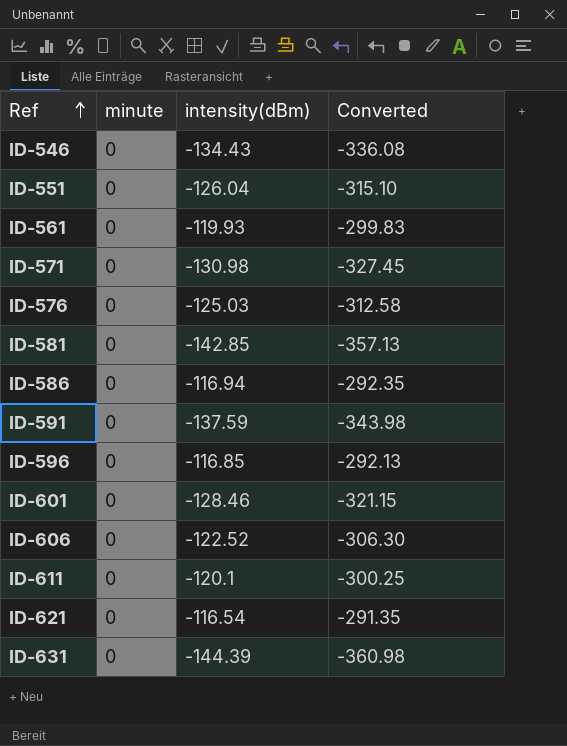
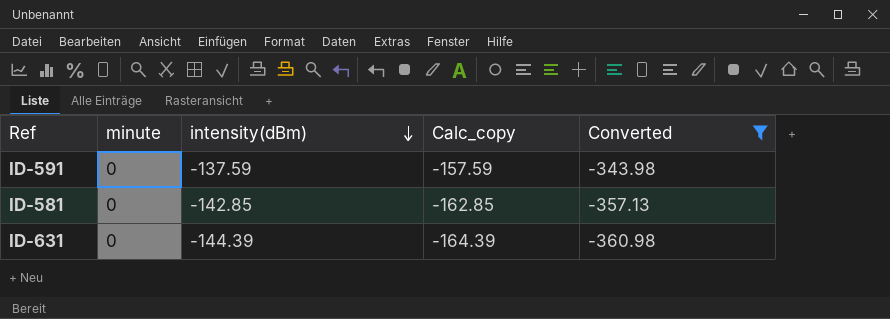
filter: none -> Converted <= -343.98
row order: Ref ascending -> intensity(dBm) descending
column Calc_copy | formula: none -> [intensity(dBm)] - 20

